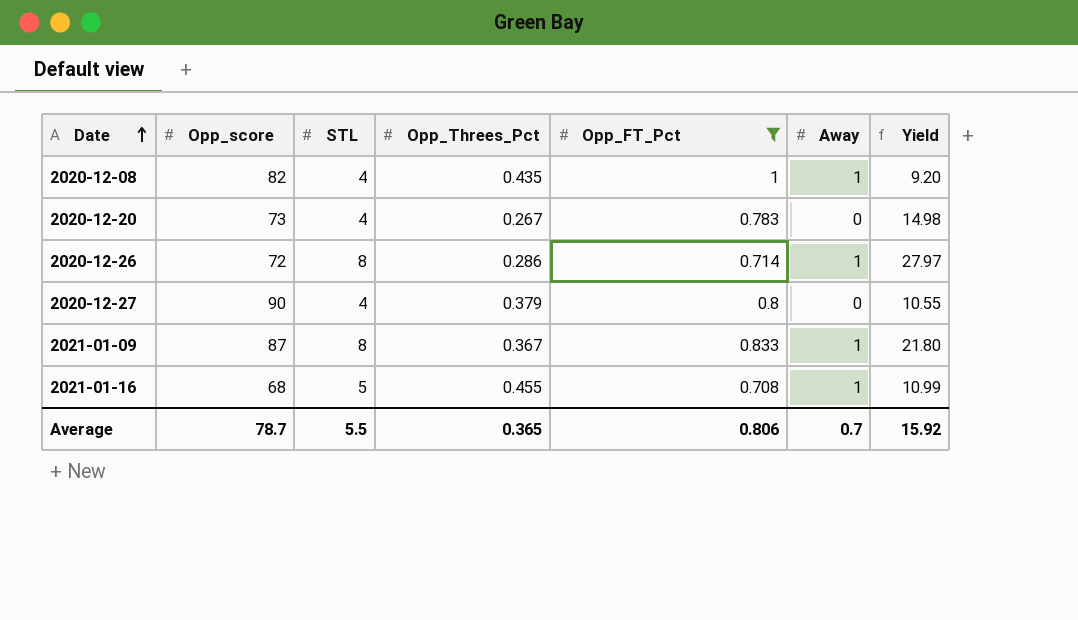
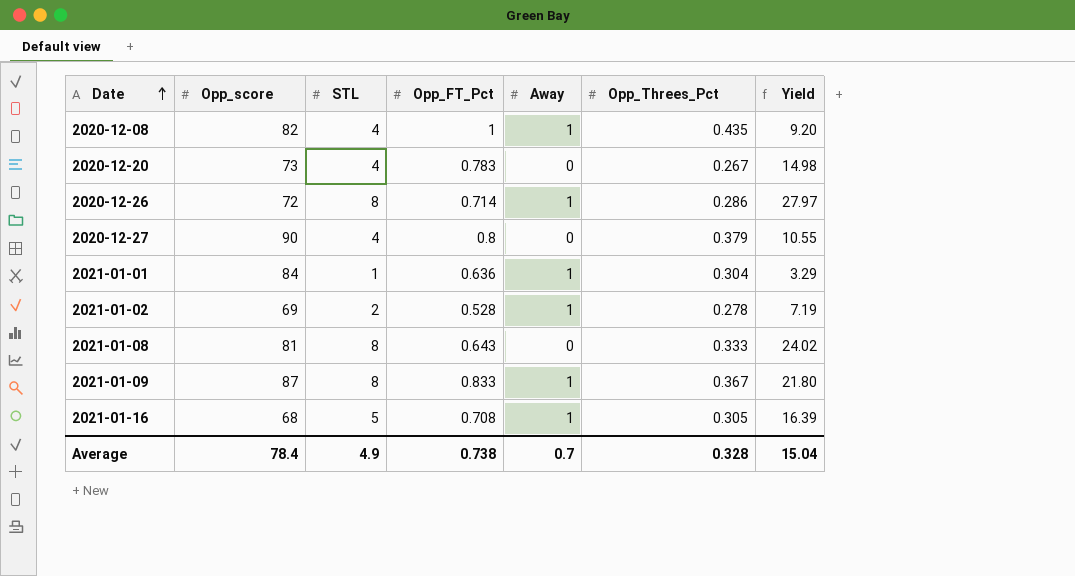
filter: Opp_FT_Pct >= 0.708 -> none
column Opp_Threes_Pct | position: 4 -> 6
2021-01-16 | Opp_Threes_Pct: 0.455 -> 0.305
2021-01-16 | Yield: 10.99 -> 16.39
Average | Opp_score: 78.7 -> 78.4
Average | STL: 5.5 -> 4.9
Average | Opp_FT_Pct: 0.806 -> 0.738
Average | Opp_Threes_Pct: 0.365 -> 0.328
Average | Yield: 15.92 -> 15.04

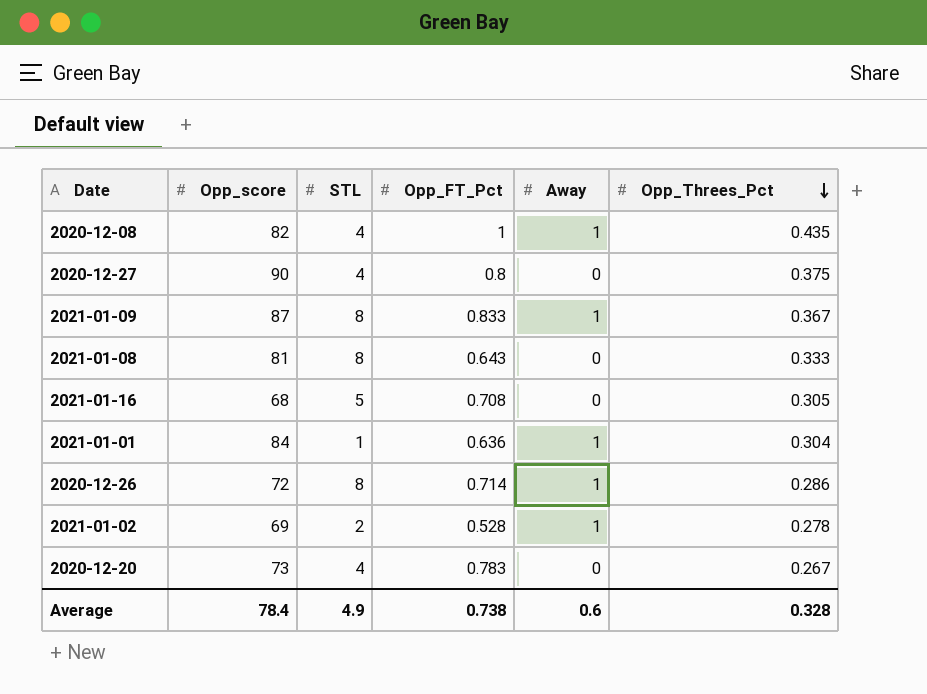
row order: Date ascending -> Opp_Threes_Pct descending
column Yield | formula: [STL] / [Opp_Threes_Pct] -> none
2020-12-27 | Opp_Threes_Pct: 0.379 -> 0.375
2021-01-16 | Away: 1 -> 0
Average | Away: 0.7 -> 0.6

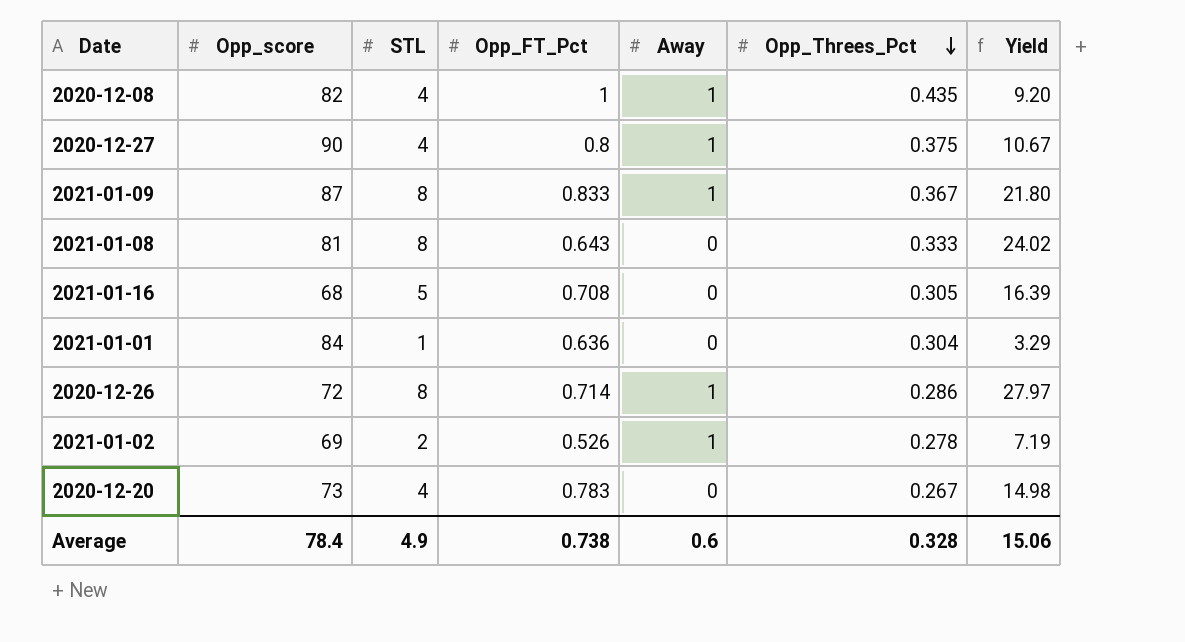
column Yield | formula: none -> [STL] / [Opp_Threes_Pct]
2020-12-27 | Away: 0 -> 1
2021-01-01 | Away: 1 -> 0
2021-01-02 | Opp_FT_Pct: 0.528 -> 0.526

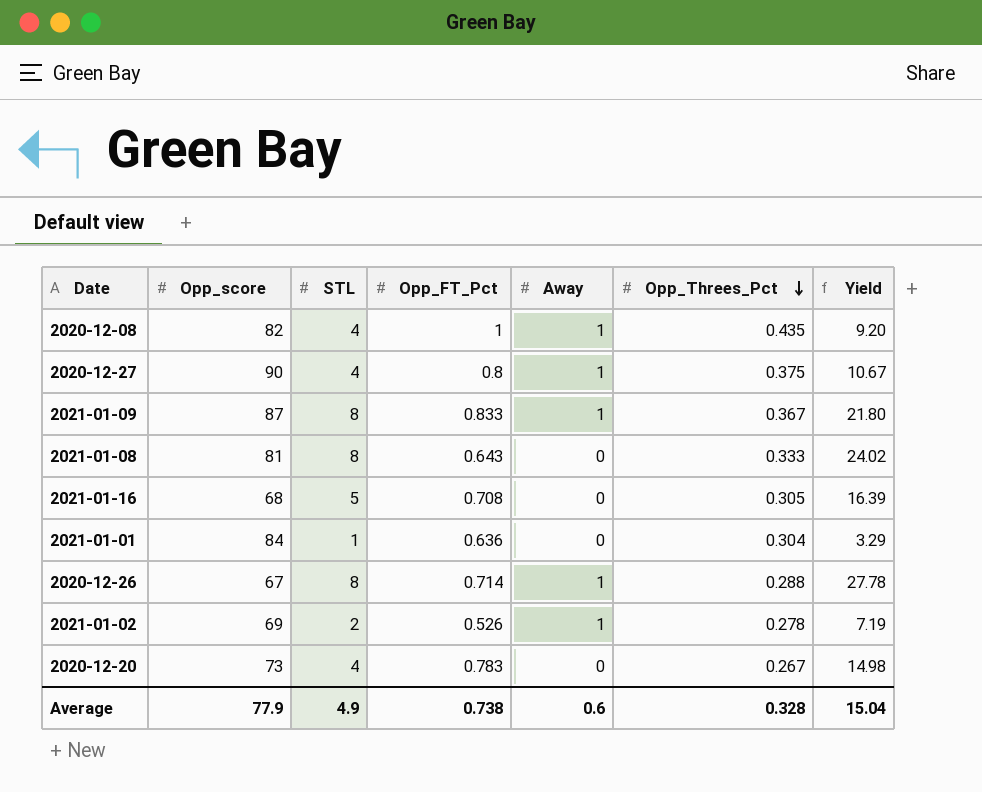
2020-12-26 | Opp_score: 72 -> 67
2020-12-26 | Opp_Threes_Pct: 0.286 -> 0.288
2020-12-26 | Yield: 27.97 -> 27.78
Average | Opp_score: 78.4 -> 77.9
Average | Yield: 15.06 -> 15.04

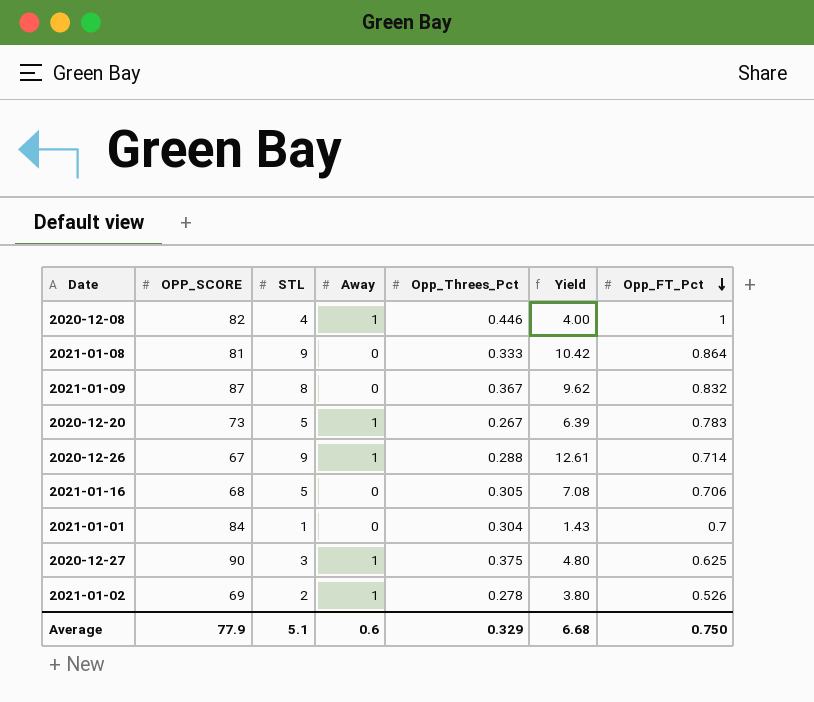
row order: Opp_Threes_Pct descending -> Opp_FT_Pct descending
column name: Opp_score -> OPP_SCORE
column Yield | formula: [STL] / [Opp_Threes_Pct] -> [STL] / [Opp_FT_Pct]
column Opp_FT_Pct | position: 4 -> 7
2020-12-08 | Opp_Threes_Pct: 0.435 -> 0.446
2021-01-08 | STL: 8 -> 9
2021-01-08 | Opp_FT_Pct: 0.643 -> 0.864
2021-01-09 | Away: 1 -> 0
2021-01-09 | Opp_FT_Pct: 0.833 -> 0.832
2020-12-20 | STL: 4 -> 5
2020-12-20 | Away: 0 -> 1
2020-12-26 | STL: 8 -> 9
2021-01-16 | Opp_FT_Pct: 0.708 -> 0.706
2021-01-01 | Opp_FT_Pct: 0.636 -> 0.7
2020-12-27 | STL: 4 -> 3
2020-12-27 | Opp_FT_Pct: 0.8 -> 0.625
Average | STL: 4.9 -> 5.1
Average | Opp_Threes_Pct: 0.328 -> 0.329
Average | Yield: 15.04 -> 6.68
Average | Opp_FT_Pct: 0.738 -> 0.750

